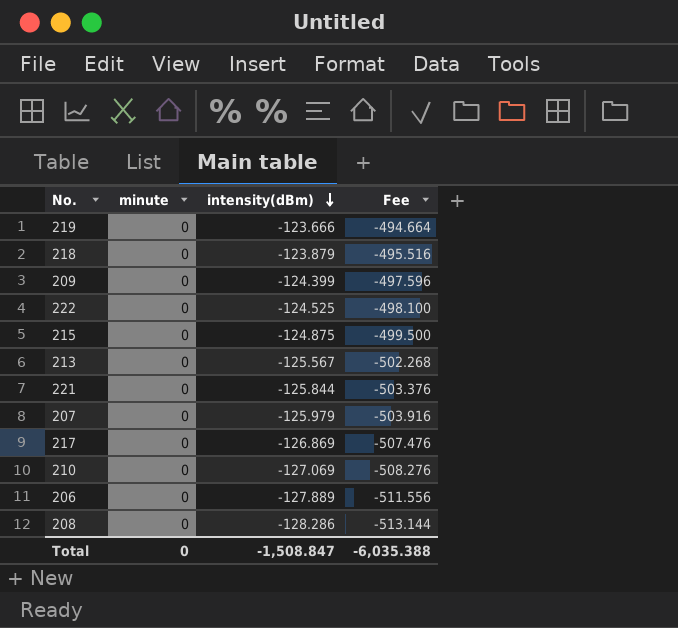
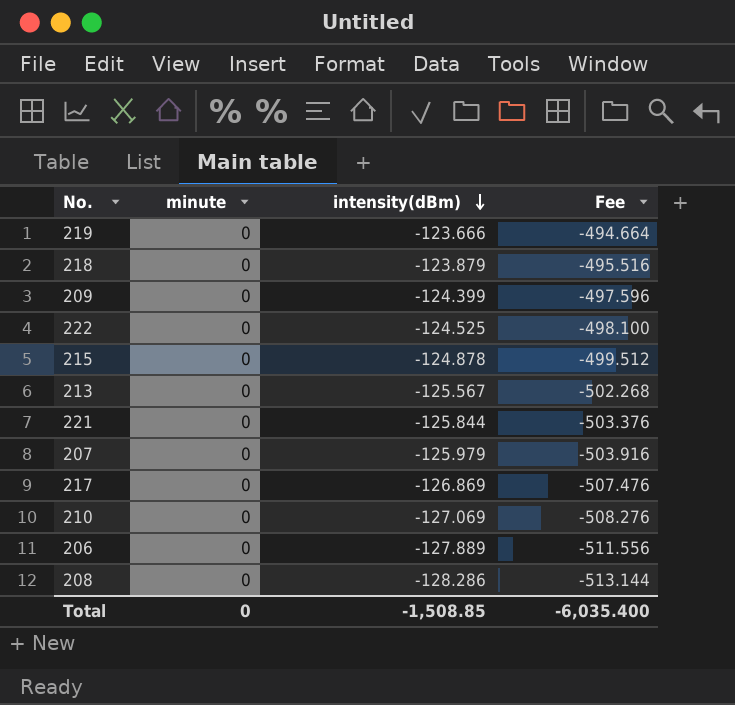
215 | intensity(dBm): -124.875 -> -124.878
215 | Fee: -499.500 -> -499.512
Total | intensity(dBm): -1,508.847 -> -1,508.85
Total | Fee: -6,035.388 -> -6,035.400

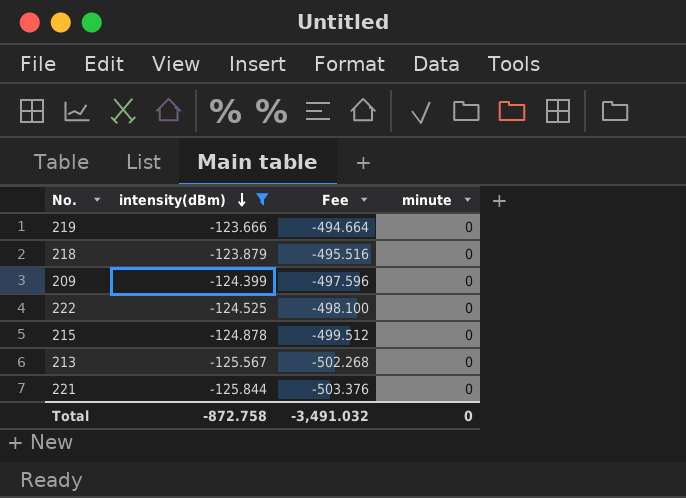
filter: none -> intensity(dBm) >= -125.844
column minute | position: 2 -> 4
Total | intensity(dBm): -1,508.85 -> -872.758
Total | Fee: -6,035.400 -> -3,491.032

